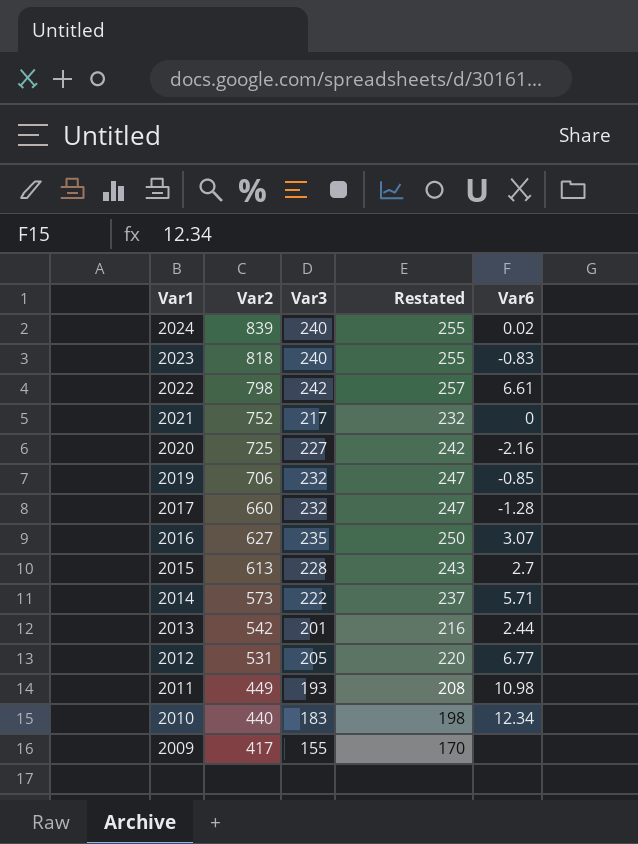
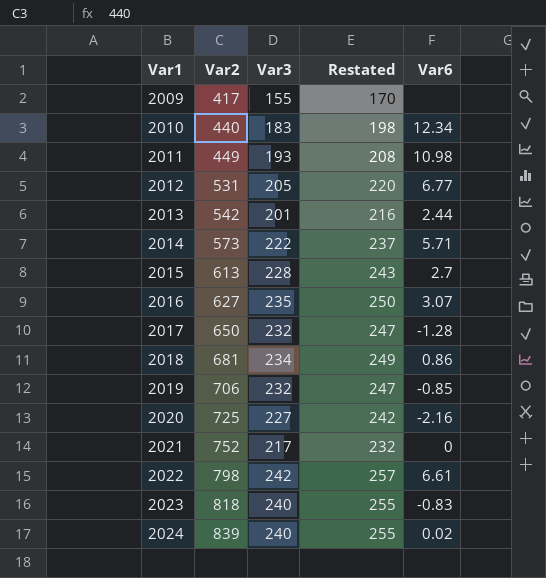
row order: Var1 descending -> Var1 ascending
2017 | Var2: 660 -> 650
row 2018: none -> 681 | 234 | 249 | 0.86

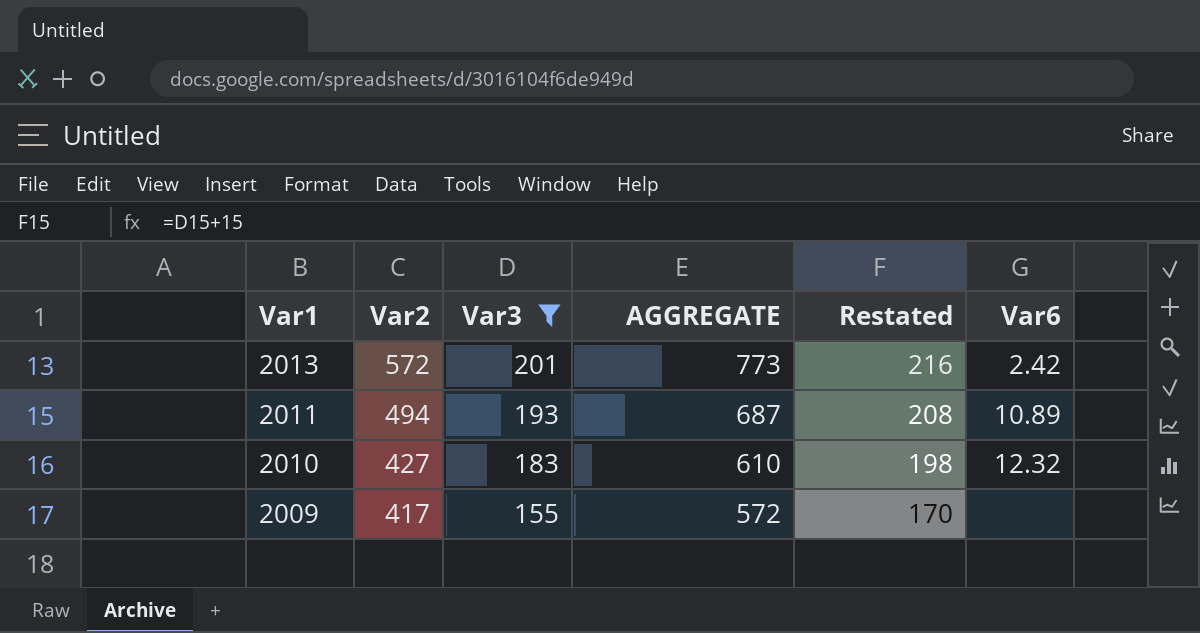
filter: none -> Var3 <= 201
row order: Var1 ascending -> Var1 descending
column AGGREGATE | formula: none -> [Var2] + [Var3]
2013 | Var2: 542 -> 572
2013 | Var6: 2.44 -> 2.42
2011 | Var2: 449 -> 494
2011 | Var6: 10.98 -> 10.89
2010 | Var2: 440 -> 427
2010 | Var6: 12.34 -> 12.32

